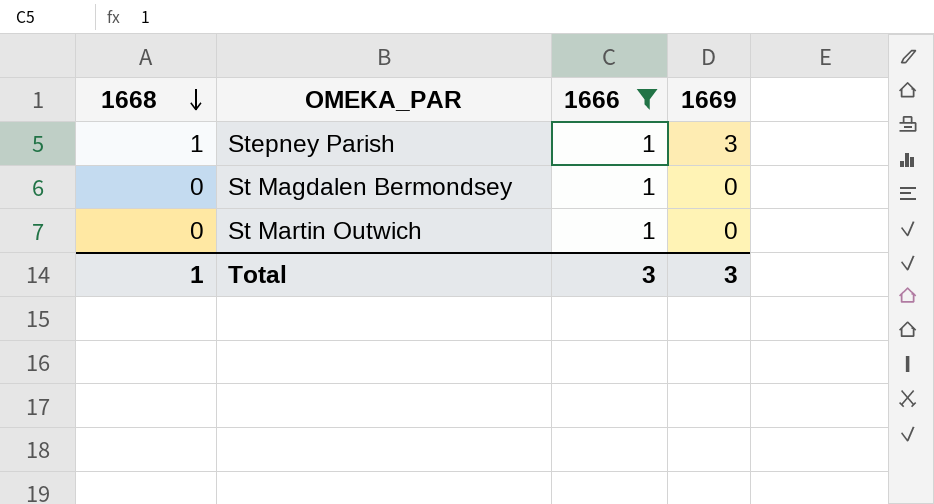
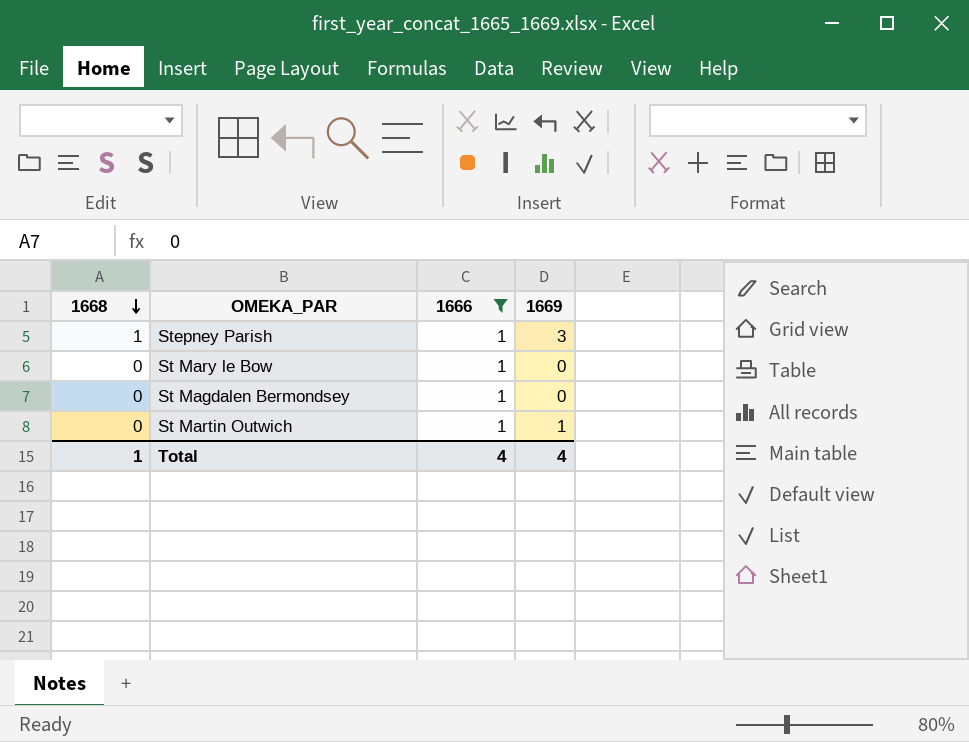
row St Mary le Bow: none -> 0 | 1 | 0
St Martin Outwich | 1669: 0 -> 1
Total | 1666: 3 -> 4
Total | 1669: 3 -> 4

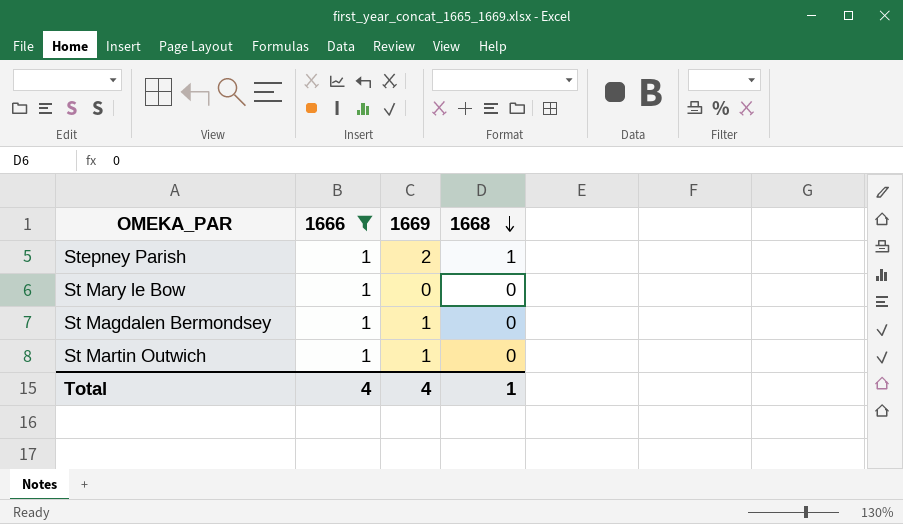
column 1668 | position: 1 -> 4
Stepney Parish | 1669: 3 -> 2
St Magdalen Bermondsey | 1669: 0 -> 1

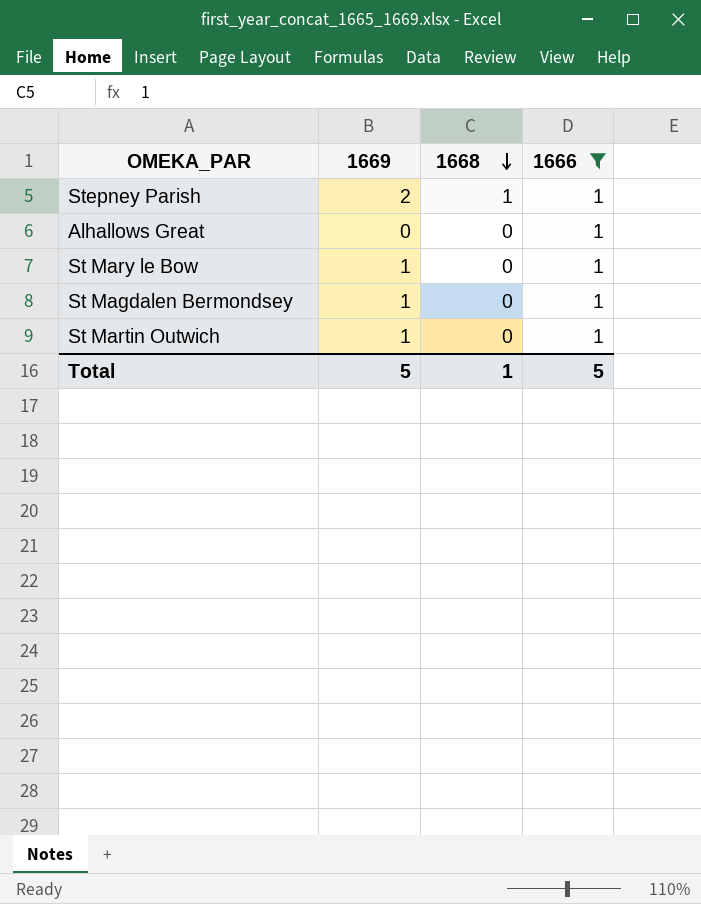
column 1666 | position: 2 -> 4
row Alhallows Great: none -> 0 | 0 | 1
St Mary le Bow | 1669: 0 -> 1
Total | 1669: 4 -> 5
Total | 1666: 4 -> 5

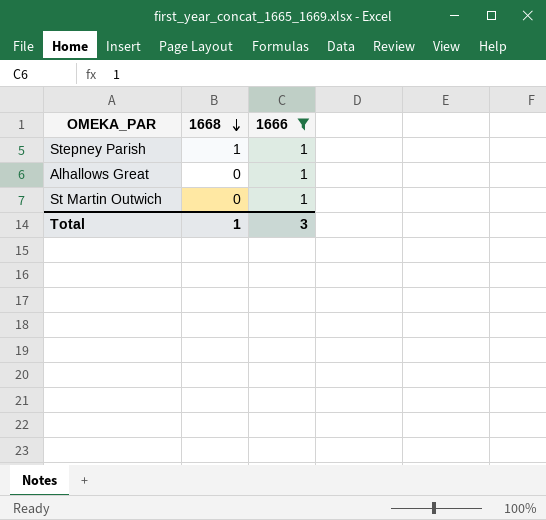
column 1669 | position: 2 -> none
row St Mary le Bow: 1 | 0 | 1 -> none
row St Magdalen Bermondsey: 1 | 0 | 1 -> none
Total | 1666: 5 -> 3

